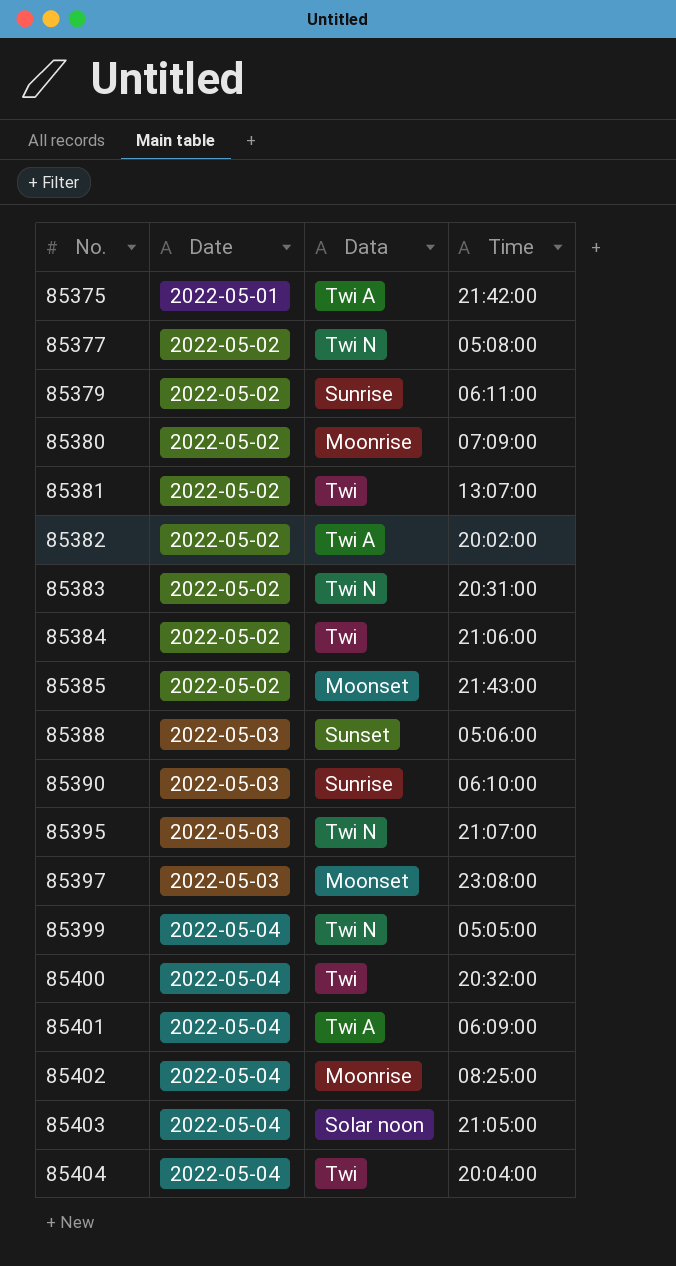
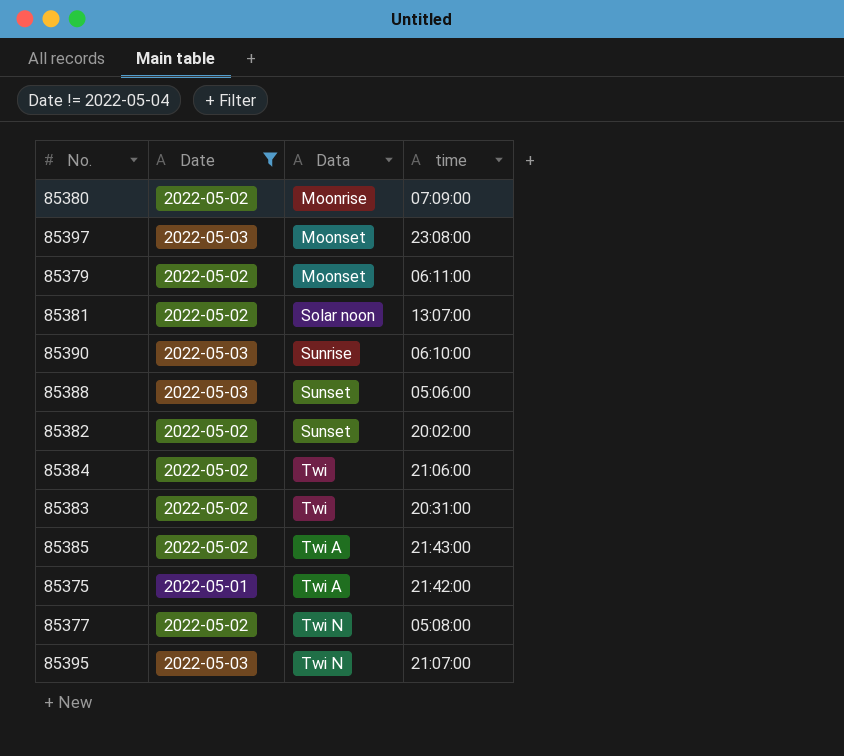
filter: none -> Date != 2022-05-04
row order: No. ascending -> Data ascending
column name: Time -> time
85379 | Data: Sunrise -> Moonset
85381 | Data: Twi -> Solar noon
85382 | Data: Twi A -> Sunset
85383 | Data: Twi N -> Twi
85385 | Data: Moonset -> Twi A

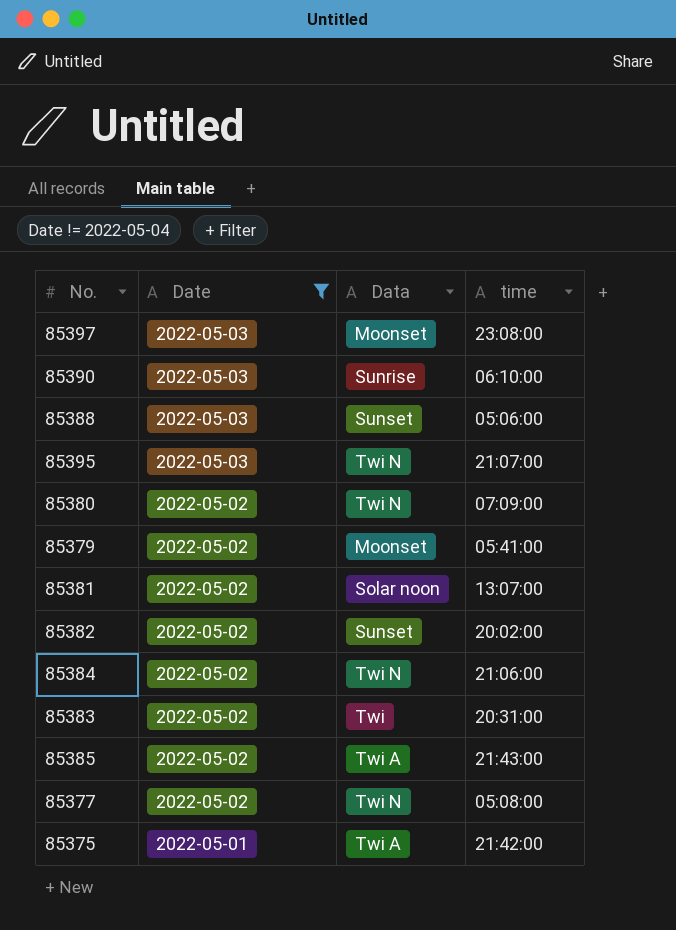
row order: Data ascending -> Date descending
85380 | Data: Moonrise -> Twi N
85379 | time: 06:11:00 -> 05:41:00
85384 | Data: Twi -> Twi N

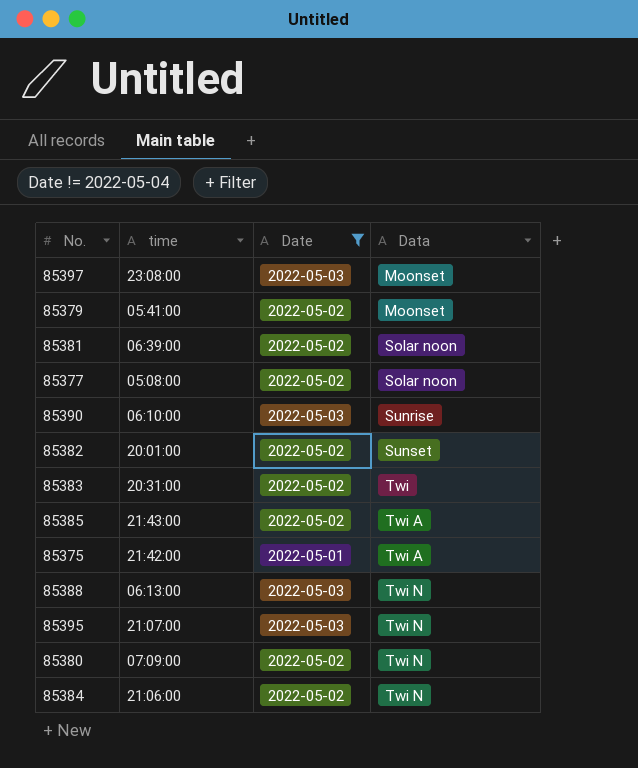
row order: Date descending -> Data ascending
column time | position: 4 -> 2
85381 | time: 13:07:00 -> 06:39:00
85377 | Data: Twi N -> Solar noon
85382 | time: 20:02:00 -> 20:01:00
85388 | time: 05:06:00 -> 06:13:00
85388 | Data: Sunset -> Twi N

